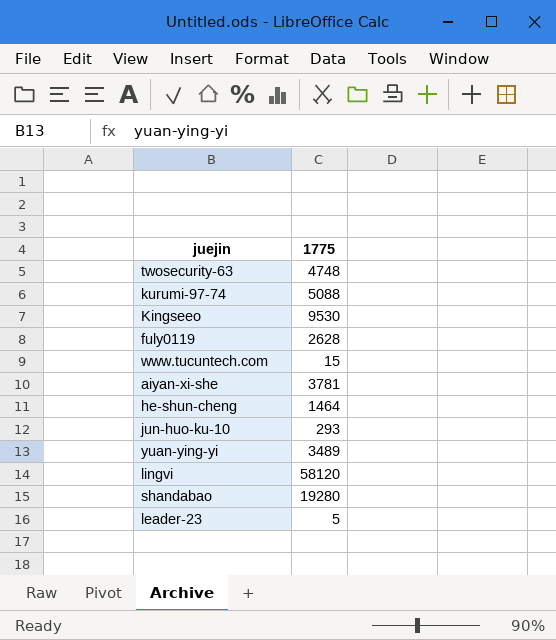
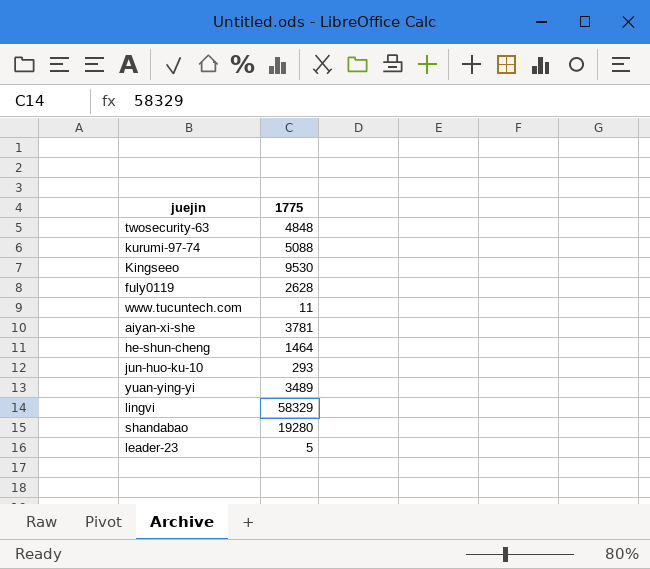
twosecurity-63 | 1775: 4748 -> 4848
www.tucuntech.com | 1775: 15 -> 11
lingvi | 1775: 58120 -> 58329

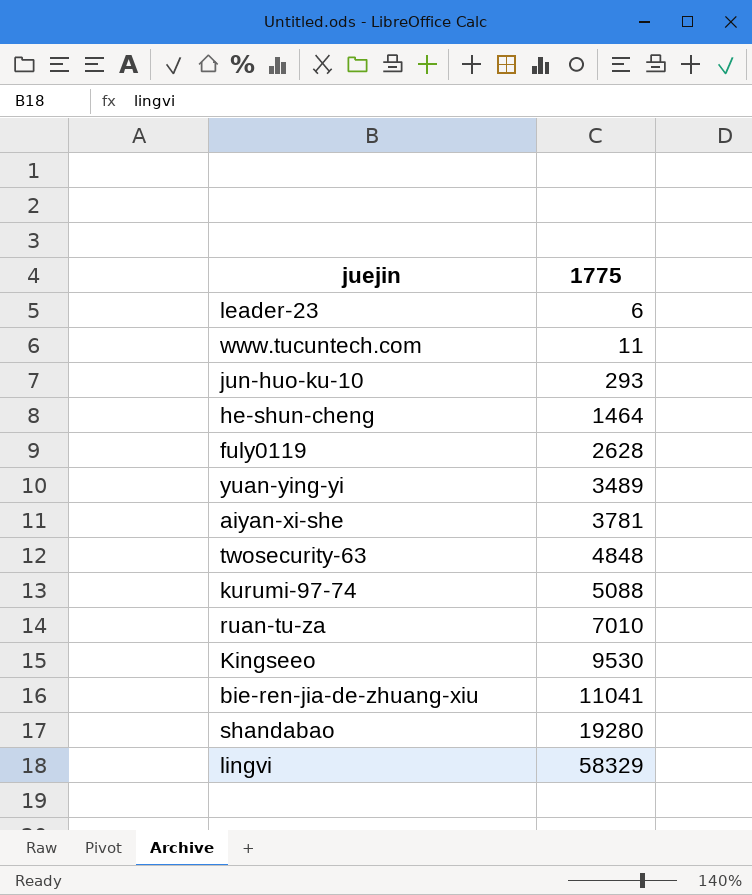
row order: none -> 1775 ascending
leader-23 | 1775: 5 -> 6
row ruan-tu-za: none -> 7010
row bie-ren-jia-de-zhuang-xiu: none -> 11041

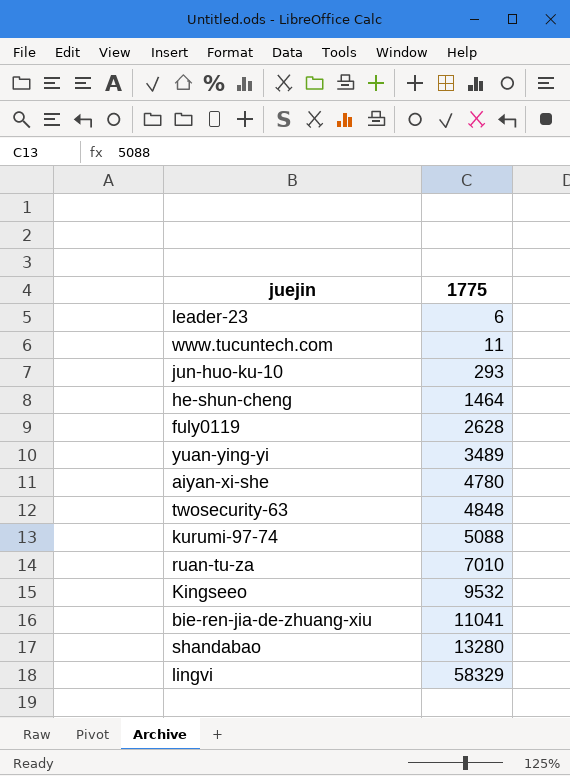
aiyan-xi-she | 1775: 3781 -> 4780
Kingseeo | 1775: 9530 -> 9532
shandabao | 1775: 19280 -> 13280

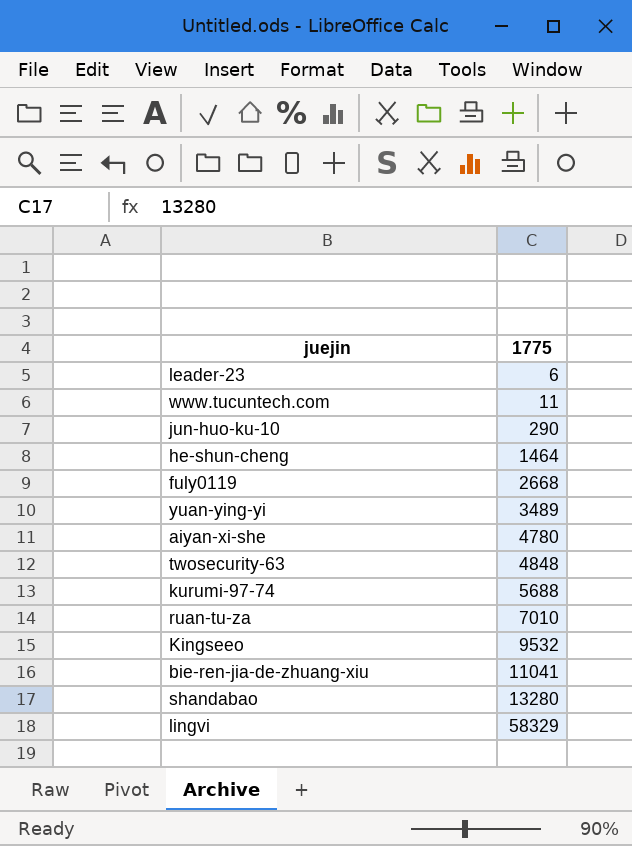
jun-huo-ku-10 | 1775: 293 -> 290
fuly0119 | 1775: 2628 -> 2668
kurumi-97-74 | 1775: 5088 -> 5688

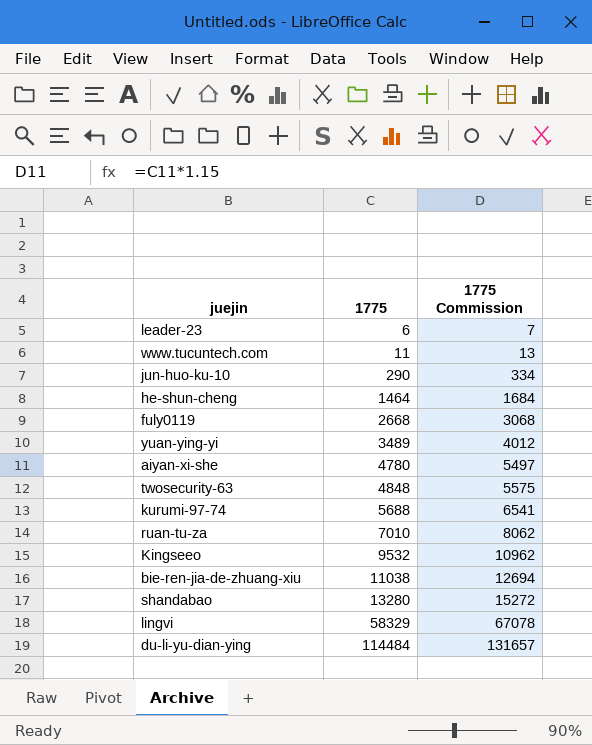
column 1775 Commission | formula: none -> [1775] * 1.15
bie-ren-jia-de-zhuang-xiu | 1775: 11041 -> 11038
row du-li-yu-dian-ying: none -> 114484 | 131657

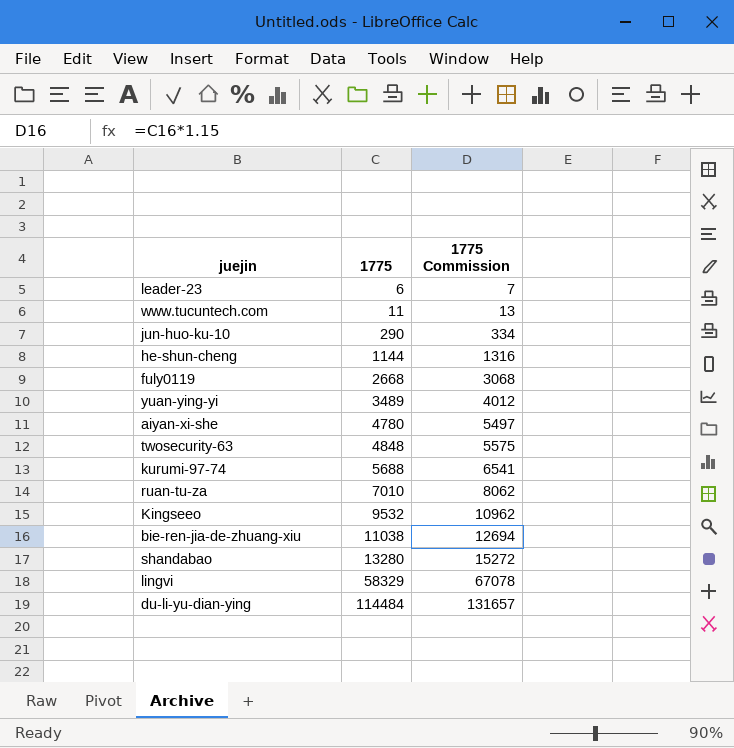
he-shun-cheng | 1775: 1464 -> 1144
he-shun-cheng | 1775 Commission: 1684 -> 1316

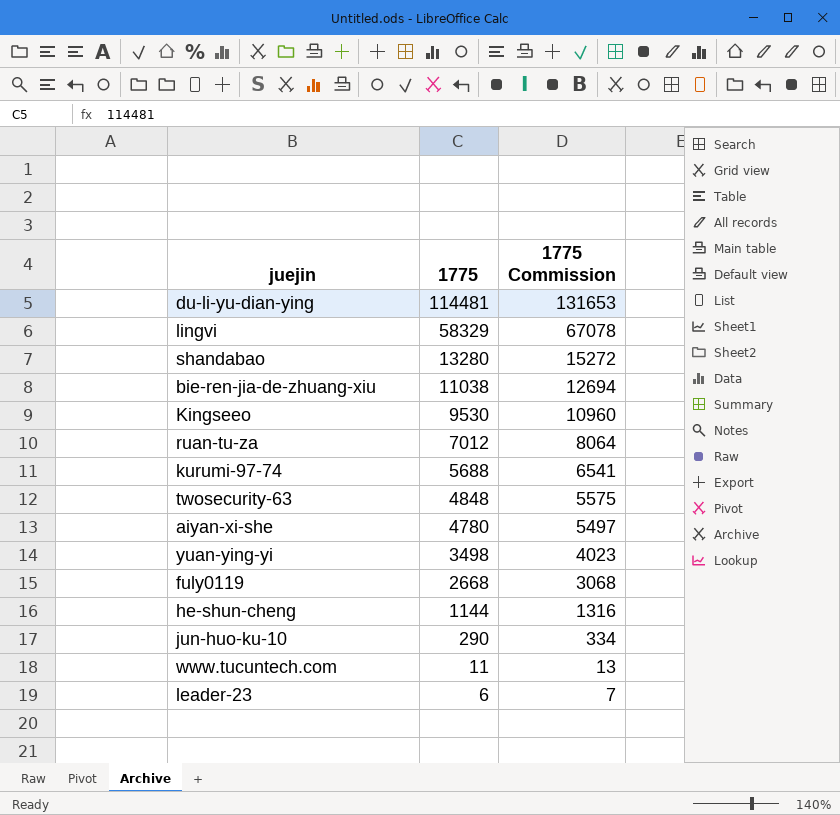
row order: 1775 ascending -> 1775 descending
du-li-yu-dian-ying | 1775: 114484 -> 114481
du-li-yu-dian-ying | 1775 Commission: 131657 -> 131653
Kingseeo | 1775: 9532 -> 9530
Kingseeo | 1775 Commission: 10962 -> 10960
ruan-tu-za | 1775: 7010 -> 7012
ruan-tu-za | 1775 Commission: 8062 -> 8064
yuan-ying-yi | 1775: 3489 -> 3498
yuan-ying-yi | 1775 Commission: 4012 -> 4023

